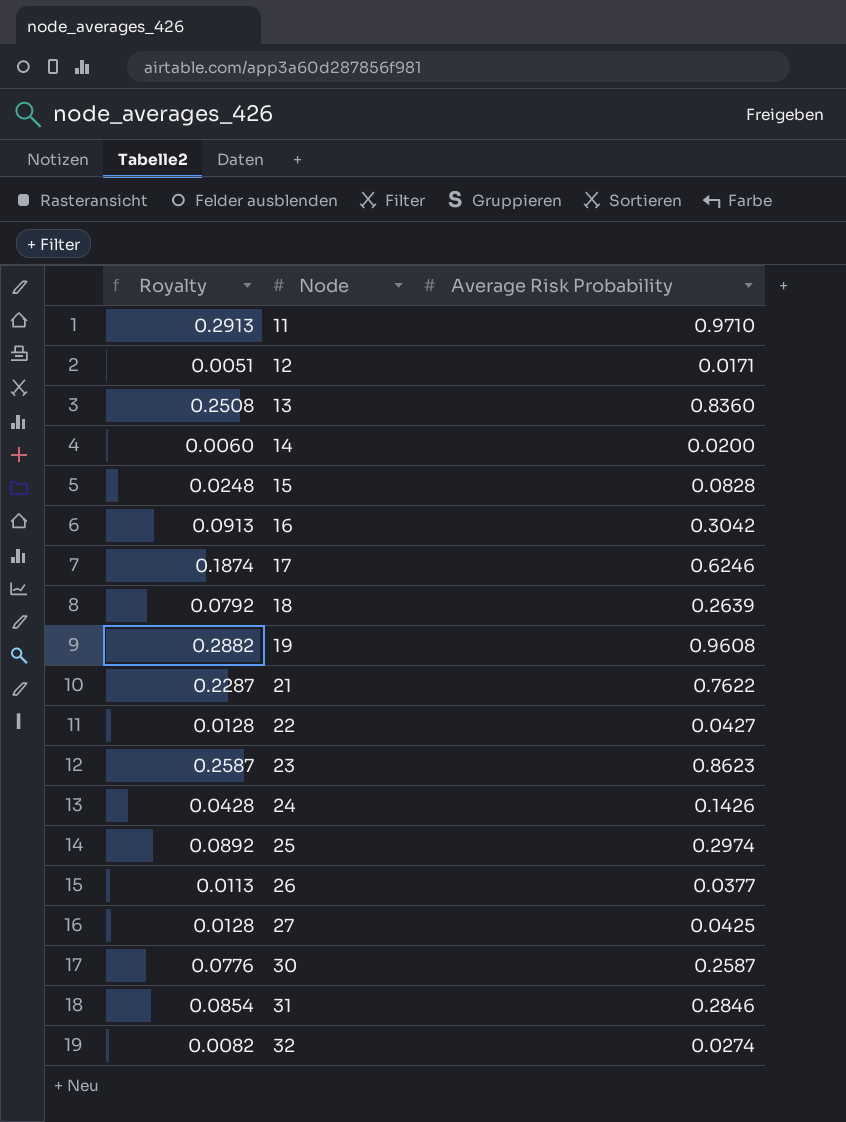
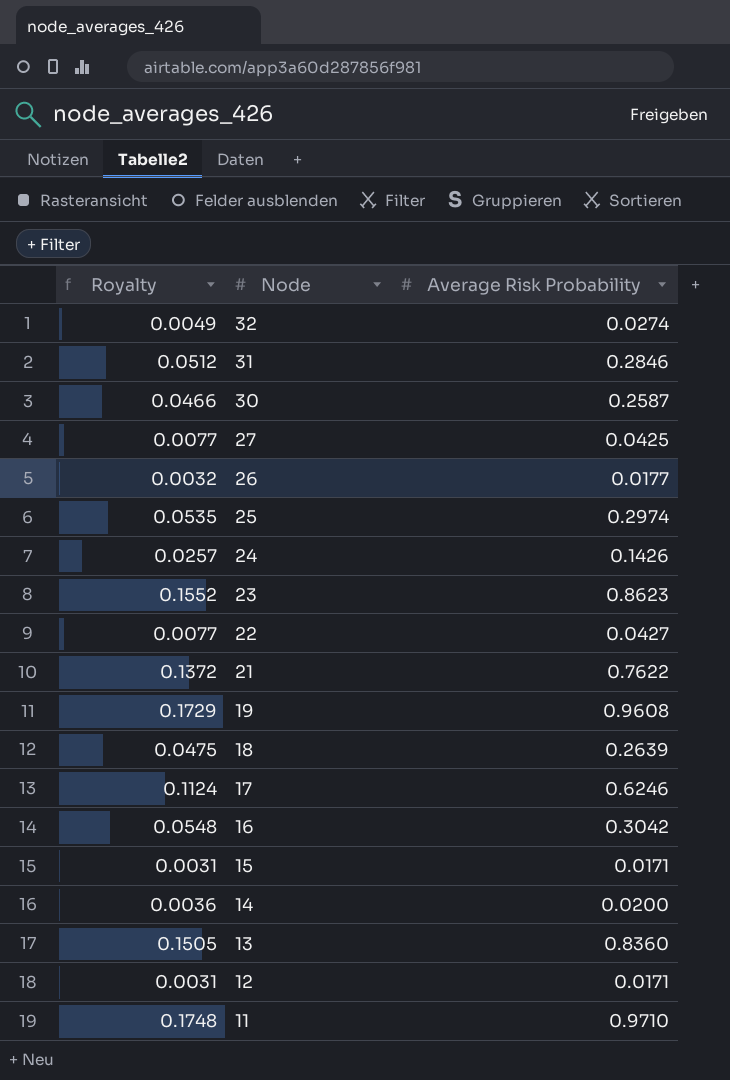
row order: Node ascending -> Node descending
column Royalty | formula: [Average Risk Probability] * 0.3 -> [Average Risk Probability] * 0.18
26 | Average Risk Probability: 0.0377 -> 0.0177
15 | Average Risk Probability: 0.0828 -> 0.0171

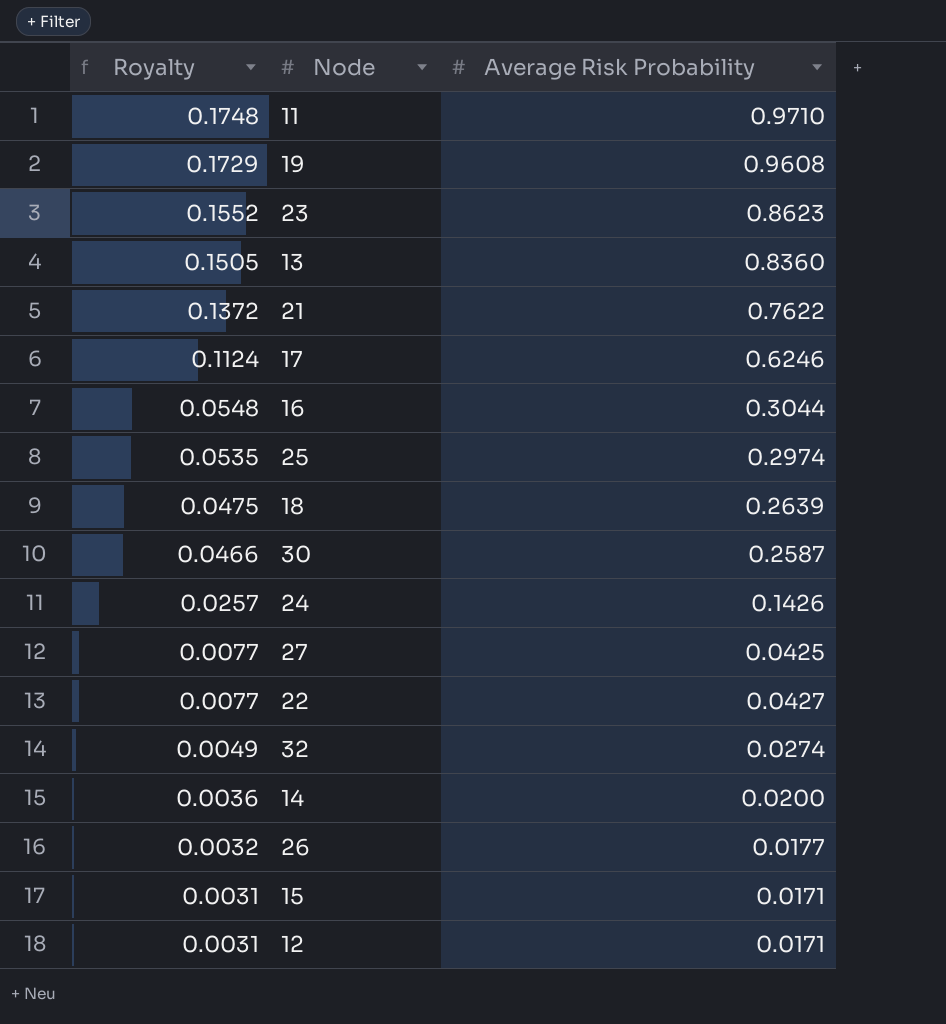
row order: Node descending -> Royalty descending
row 31: 0.0512 | 0.2846 -> none
16 | Average Risk Probability: 0.3042 -> 0.3044

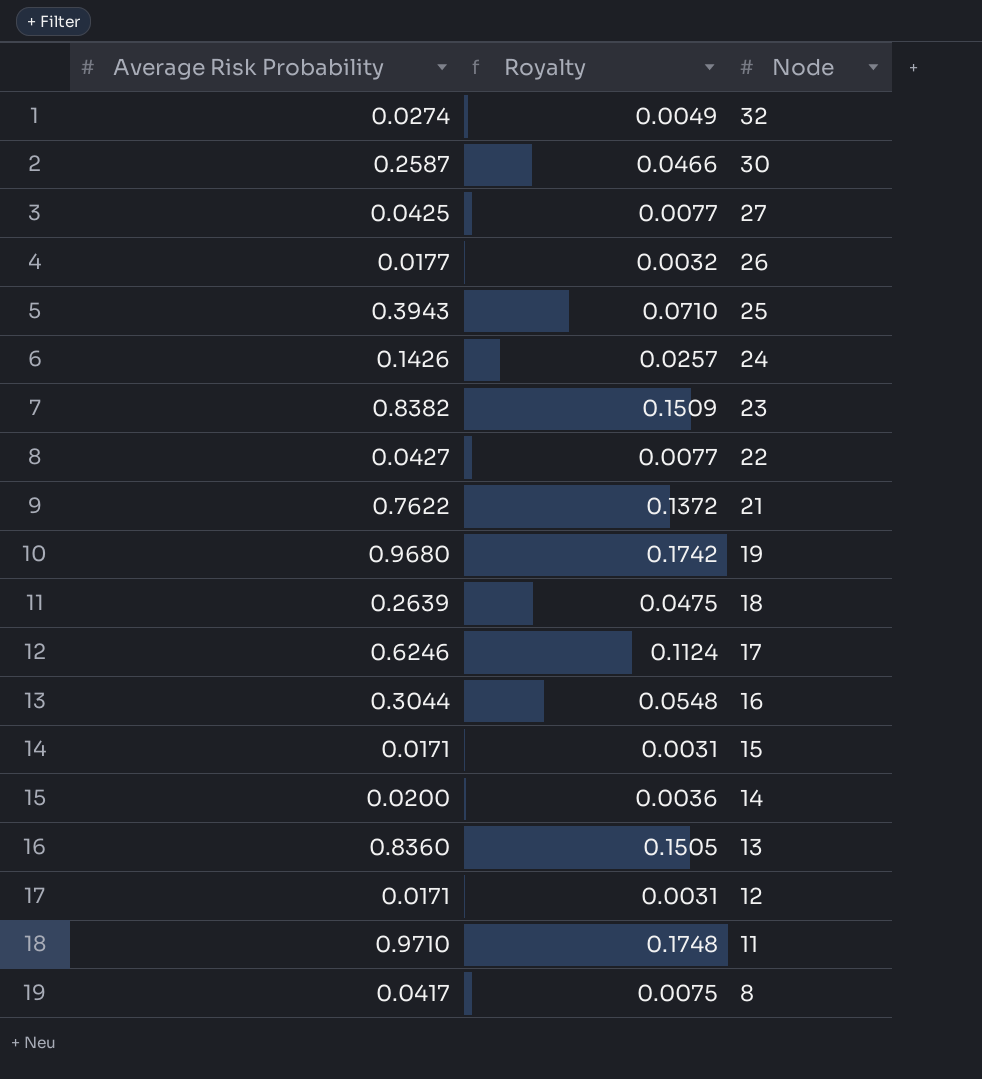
row order: Royalty descending -> Node descending
column Average Risk Probability | position: 3 -> 1
25 | Average Risk Probability: 0.2974 -> 0.3943
25 | Royalty: 0.0535 -> 0.0710
23 | Average Risk Probability: 0.8623 -> 0.8382
23 | Royalty: 0.1552 -> 0.1509
19 | Average Risk Probability: 0.9608 -> 0.9680
19 | Royalty: 0.1729 -> 0.1742
row 8: none -> 0.0417 | 0.0075

